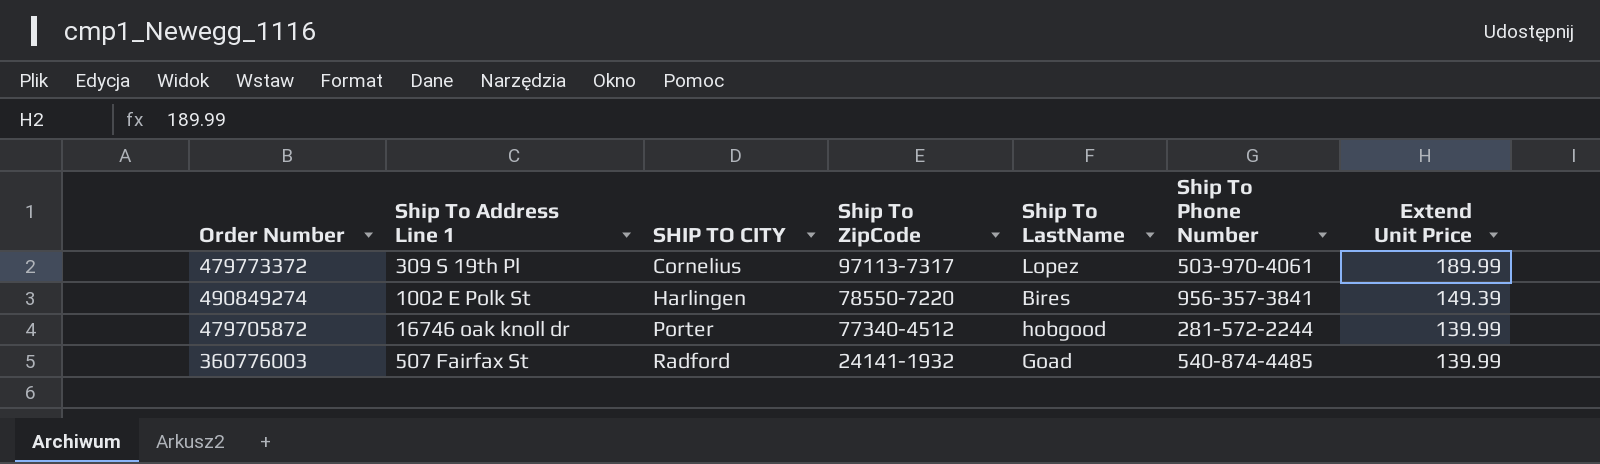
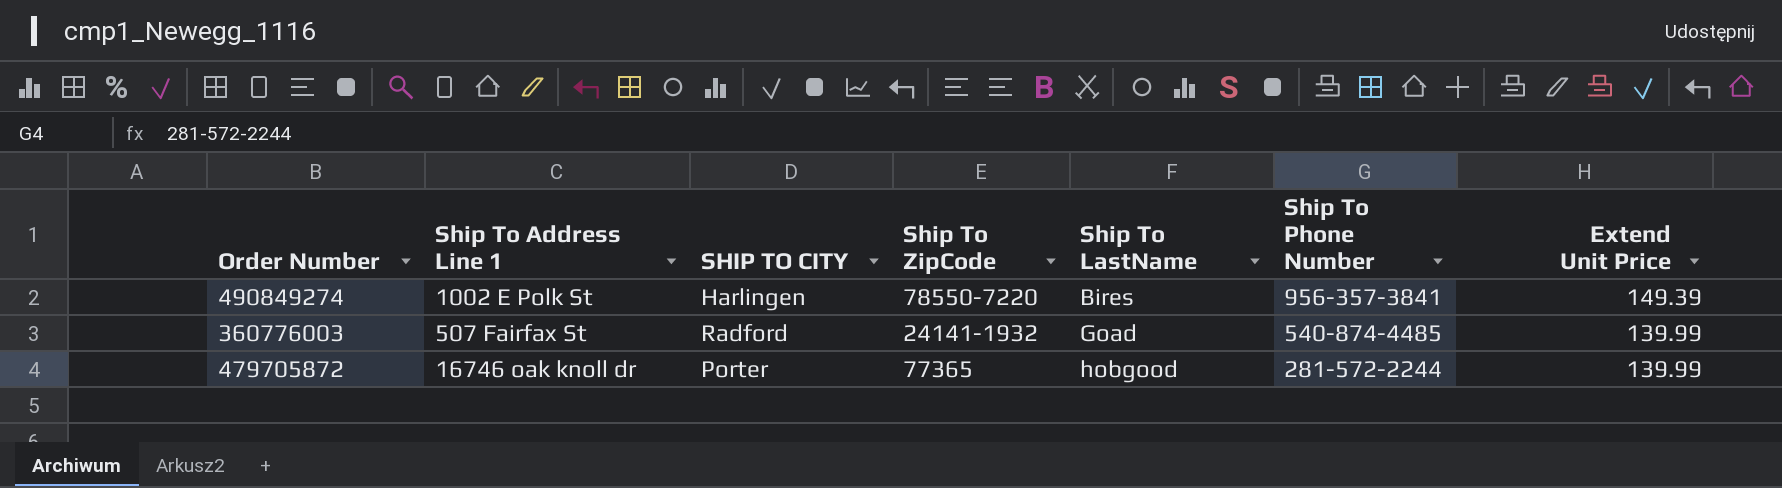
row order: SHIP TO CITY ascending -> Ship To LastName ascending
row 479773372: 309 S 19th Pl | Cornelius | 97113-7317 | Lopez | 503-970-4061 | 189.99 -> none
479705872 | Ship To ZipCode: 77340-4512 -> 77365

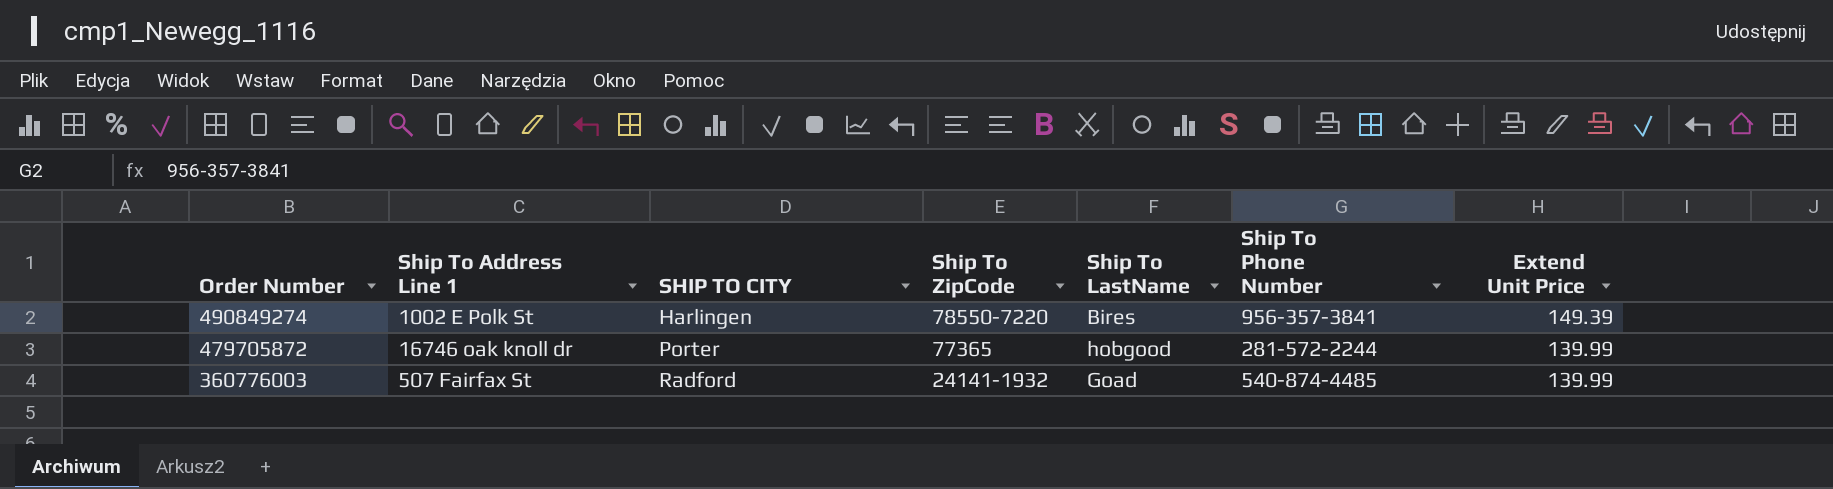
row order: Ship To LastName ascending -> Order Number descending

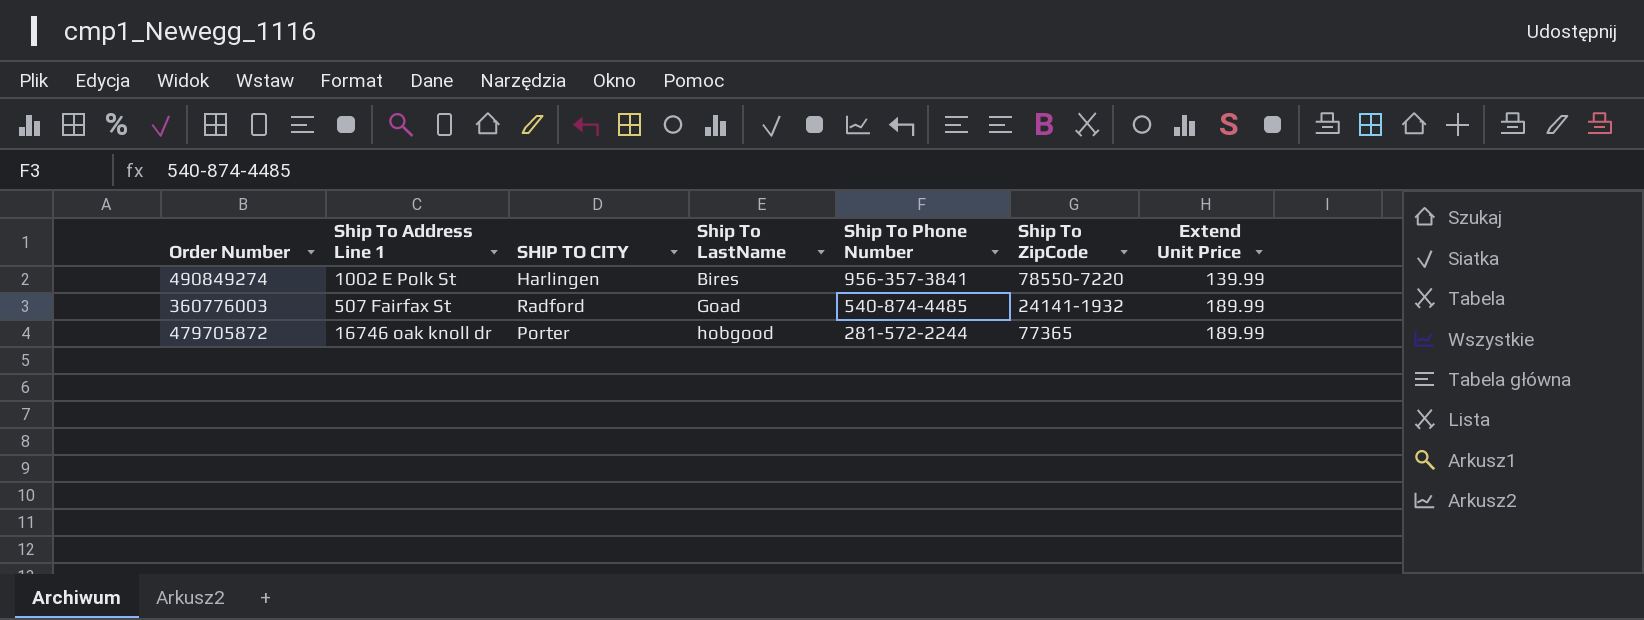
row order: Order Number descending -> Ship To LastName ascending
column Ship To ZipCode | position: 4 -> 6
490849274 | Extend Unit Price: 149.39 -> 139.99
360776003 | Extend Unit Price: 139.99 -> 189.99
479705872 | Extend Unit Price: 139.99 -> 189.99

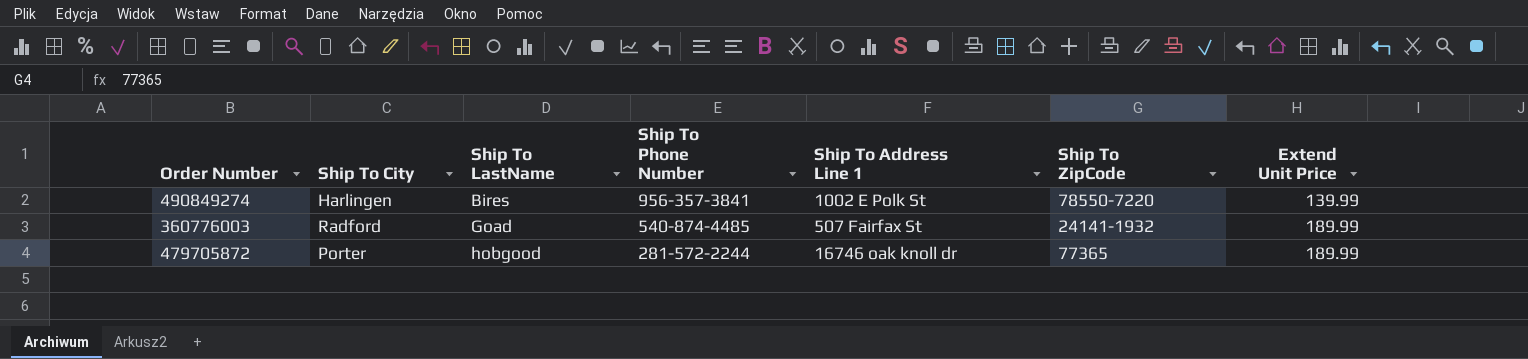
column name: SHIP TO CITY -> Ship To City
column Ship To Address Line 1 | position: 2 -> 5

